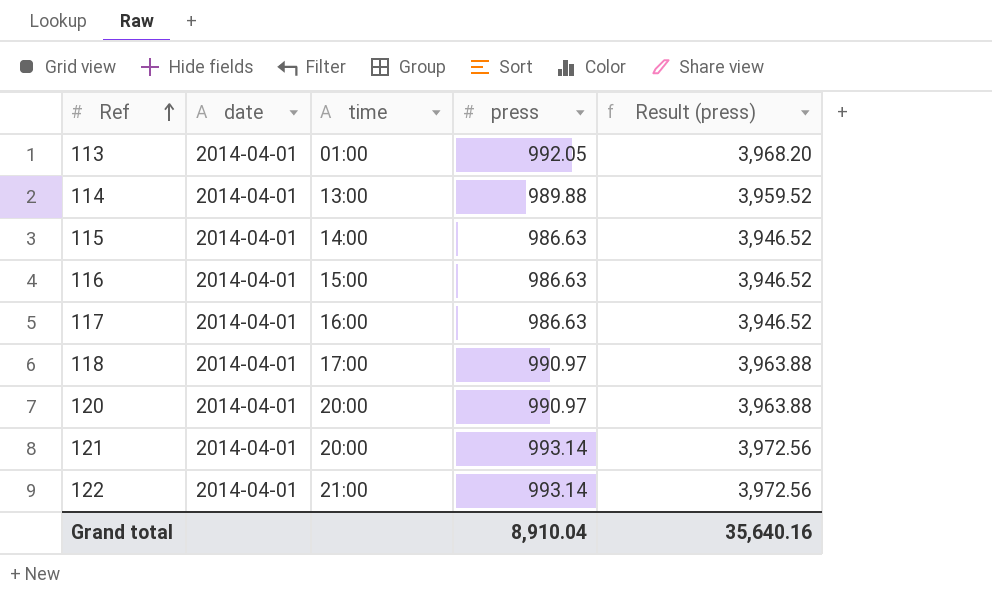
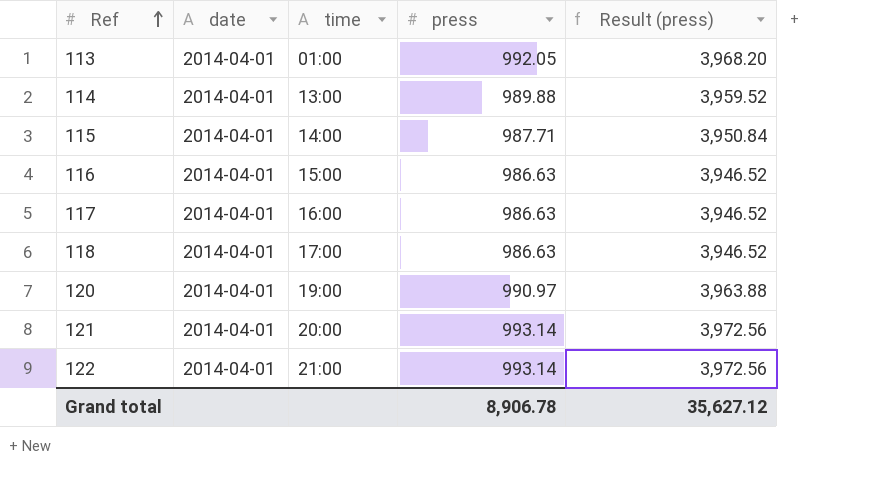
115 | press: 986.63 -> 987.71
115 | Result (press): 3,946.52 -> 3,950.84
118 | press: 990.97 -> 986.63
118 | Result (press): 3,963.88 -> 3,946.52
120 | time: 20:00 -> 19:00
Grand total | press: 8,910.04 -> 8,906.78
Grand total | Result (press): 35,640.16 -> 35,627.12

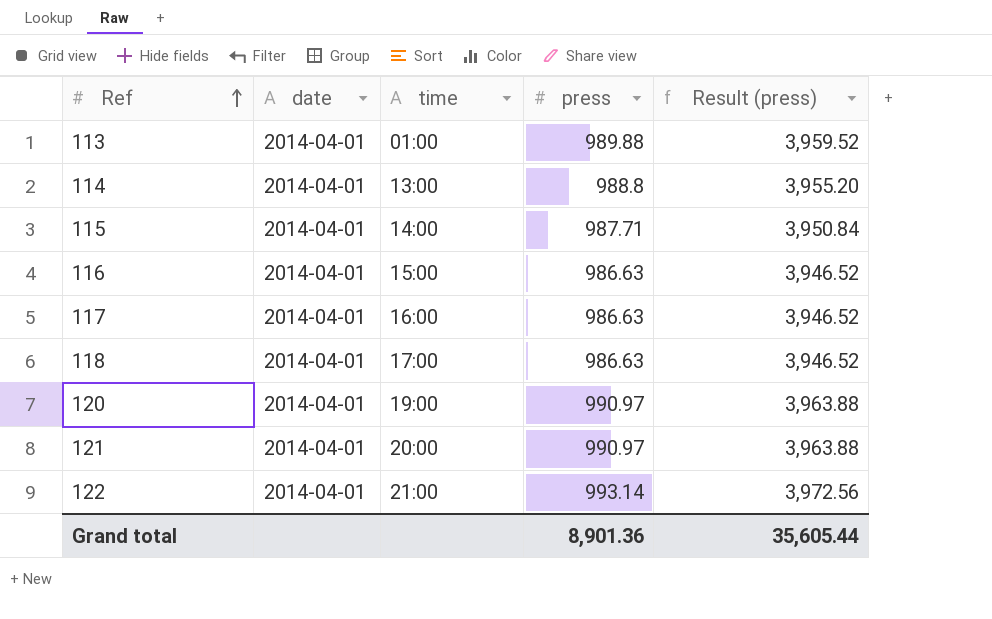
113 | press: 992.05 -> 989.88
113 | Result (press): 3,968.20 -> 3,959.52
114 | press: 989.88 -> 988.8
114 | Result (press): 3,959.52 -> 3,955.20
121 | press: 993.14 -> 990.97
121 | Result (press): 3,972.56 -> 3,963.88
Grand total | press: 8,906.78 -> 8,901.36
Grand total | Result (press): 35,627.12 -> 35,605.44

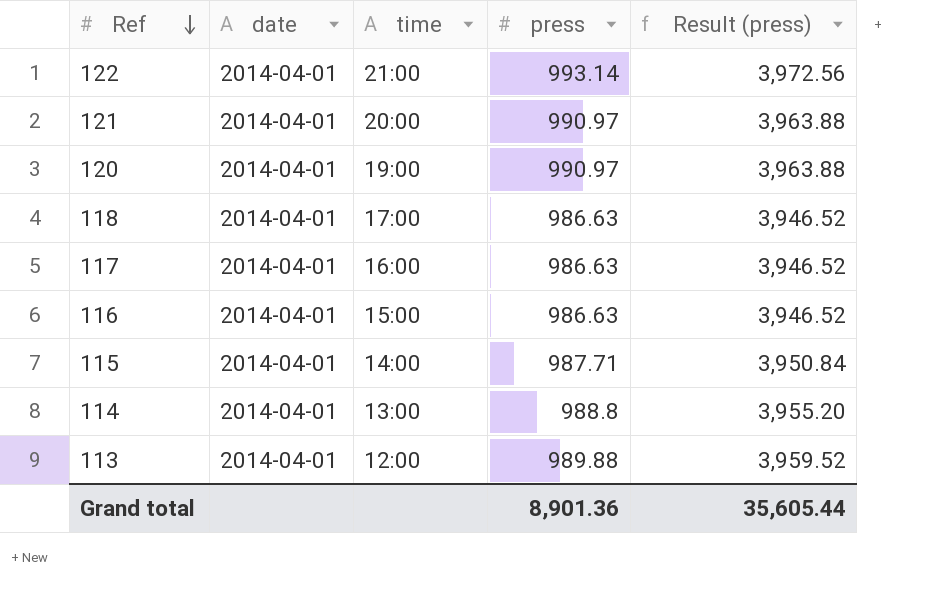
row order: Ref ascending -> Ref descending
113 | time: 01:00 -> 12:00

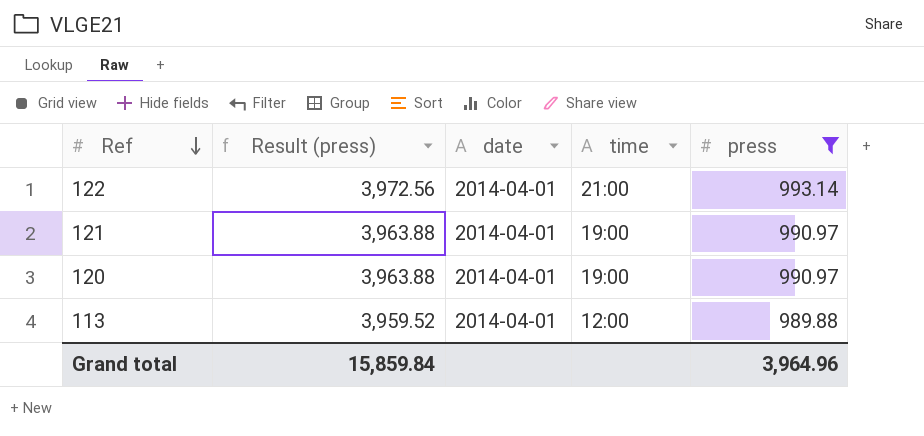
filter: none -> press >= 989.88
column Result (press) | position: 5 -> 2
121 | time: 20:00 -> 19:00
Grand total | Result (press): 35,605.44 -> 15,859.84
Grand total | press: 8,901.36 -> 3,964.96

